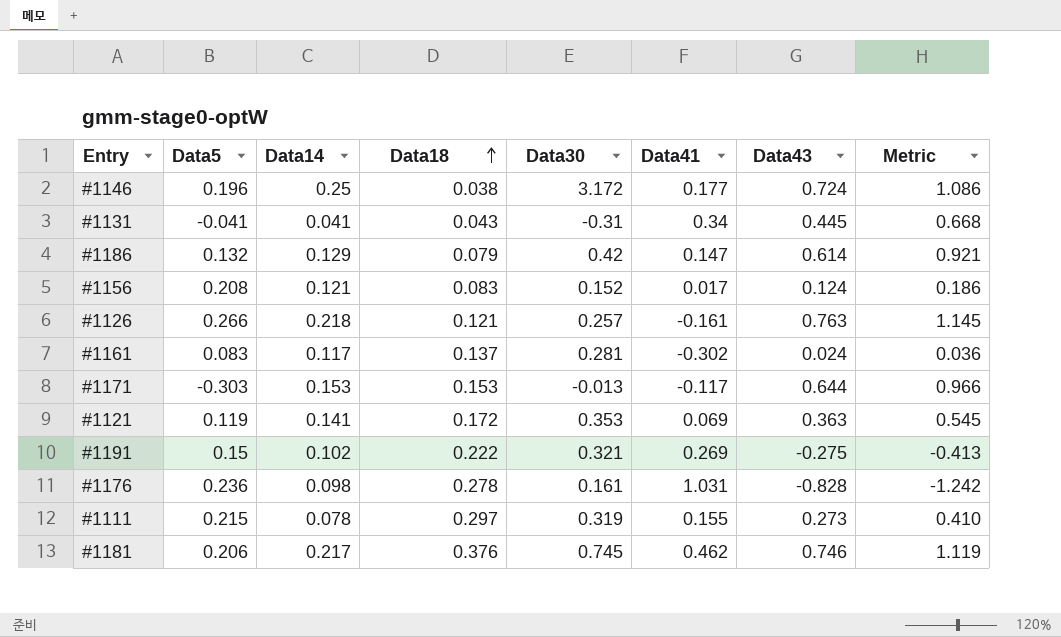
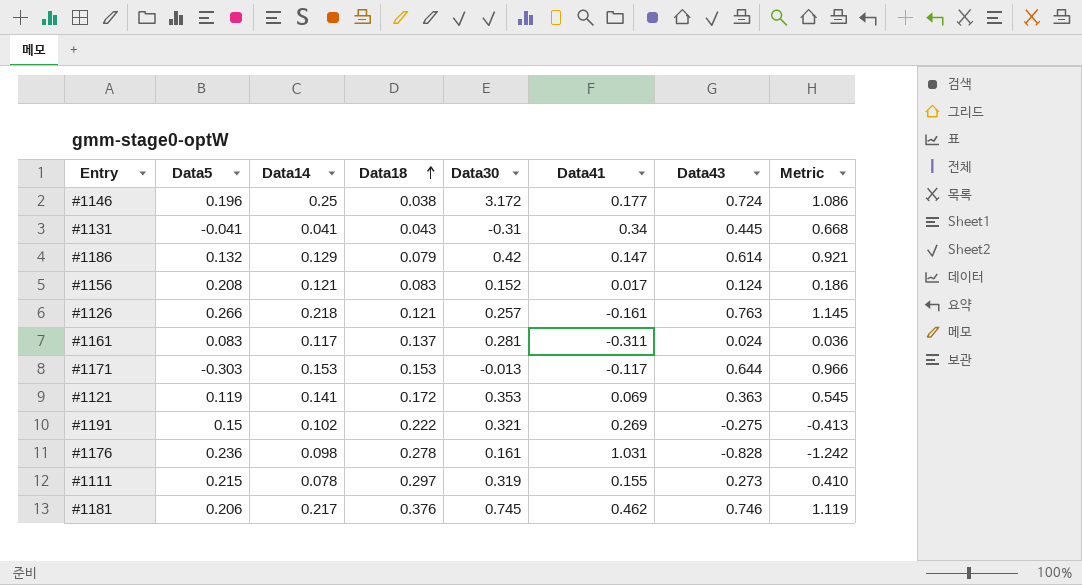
#1161 | Data41: -0.302 -> -0.311

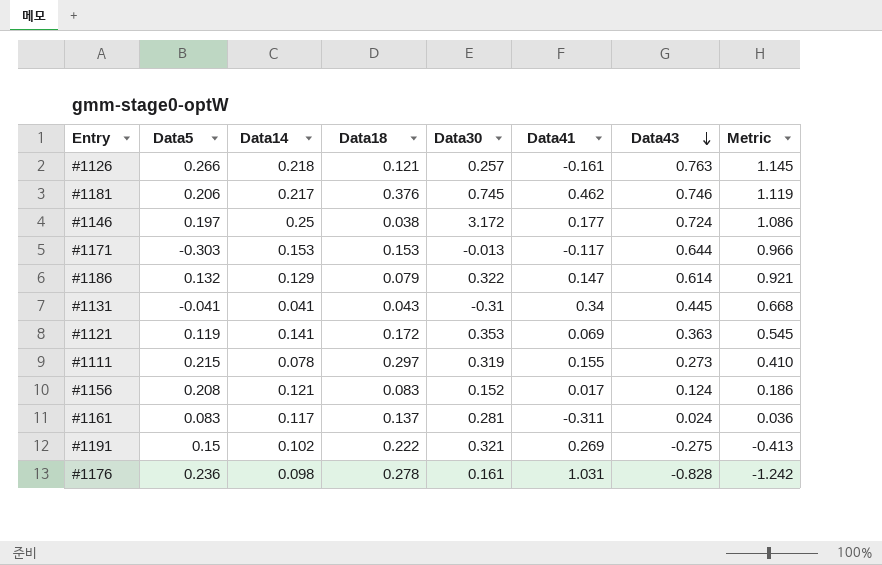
row order: Data18 ascending -> Data43 descending
#1146 | Data5: 0.196 -> 0.197
#1186 | Data30: 0.42 -> 0.322

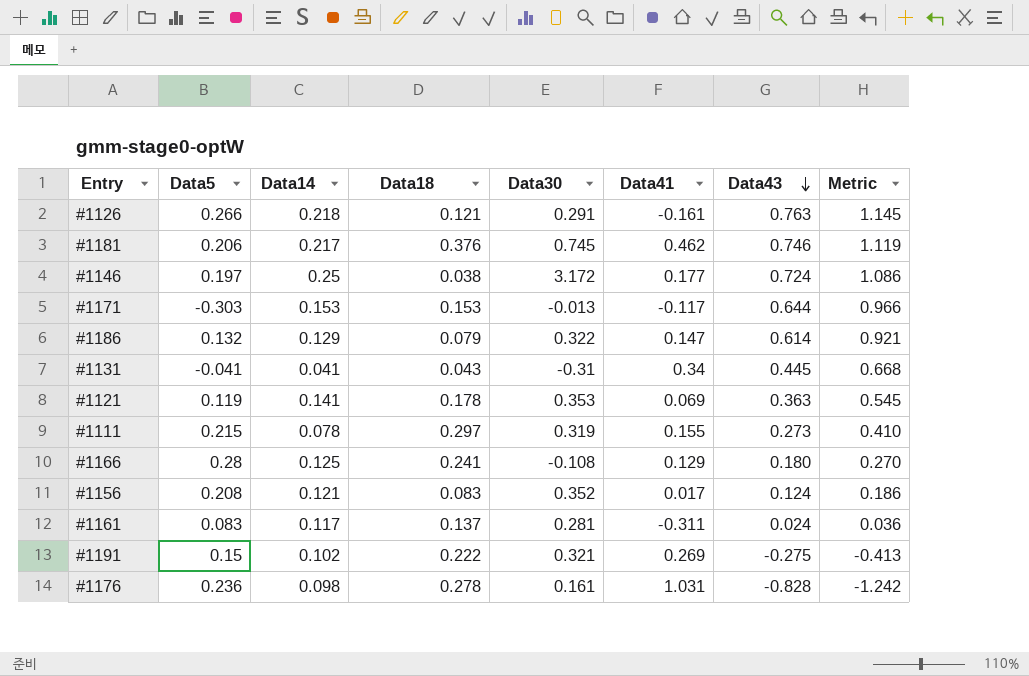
#1126 | Data30: 0.257 -> 0.291
#1121 | Data18: 0.172 -> 0.178
row #1166: none -> 0.28 | 0.125 | 0.241 | -0.108 | 0.129 | 0.180 | 0.270
#1156 | Data30: 0.152 -> 0.352

